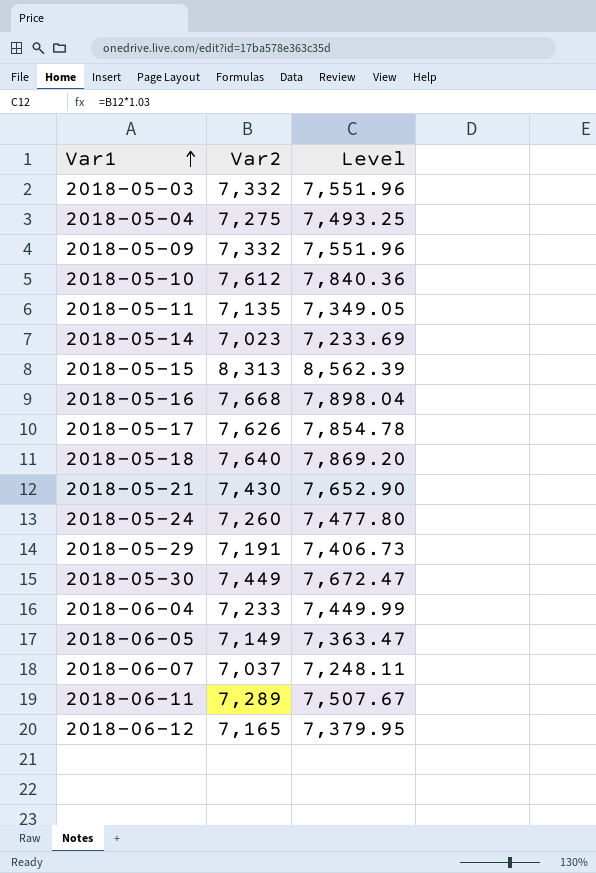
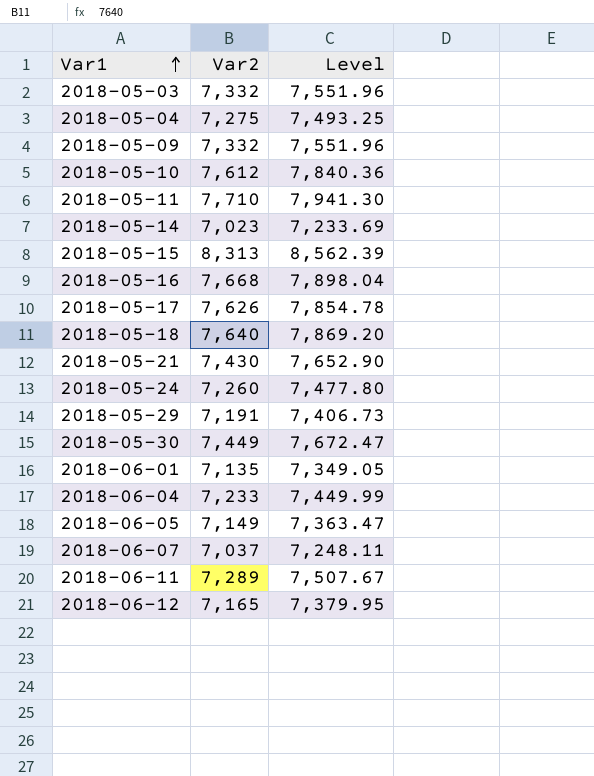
2018-05-11 | Var2: 7,135 -> 7,710
2018-05-11 | Level: 7,349.05 -> 7,941.30
row 2018-06-01: none -> 7,135 | 7,349.05

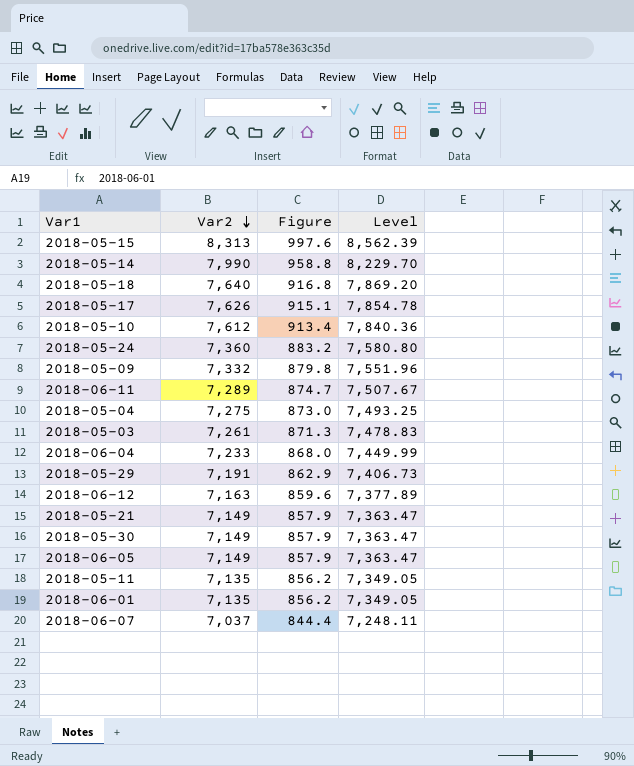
row order: Var1 ascending -> Var2 descending
column Figure | formula: none -> [Var2] * 0.12
row 2018-05-16: 7,668 | 7,898.04 -> none
2018-05-14 | Var2: 7,023 -> 7,990
2018-05-14 | Level: 7,233.69 -> 8,229.70
2018-05-24 | Var2: 7,260 -> 7,360
2018-05-24 | Level: 7,477.80 -> 7,580.80
2018-05-03 | Var2: 7,332 -> 7,261
2018-05-03 | Level: 7,551.96 -> 7,478.83
2018-06-12 | Var2: 7,165 -> 7,163
2018-06-12 | Level: 7,379.95 -> 7,377.89
2018-05-21 | Var2: 7,430 -> 7,149
2018-05-21 | Level: 7,652.90 -> 7,363.47
2018-05-30 | Var2: 7,449 -> 7,149
2018-05-30 | Level: 7,672.47 -> 7,363.47
2018-05-11 | Var2: 7,710 -> 7,135
2018-05-11 | Level: 7,941.30 -> 7,349.05

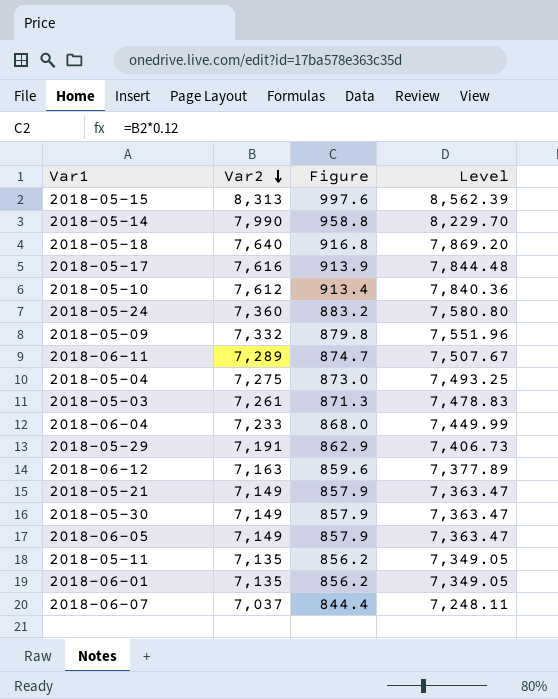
2018-05-17 | Var2: 7,626 -> 7,616
2018-05-17 | Figure: 915.1 -> 913.9
2018-05-17 | Level: 7,854.78 -> 7,844.48

